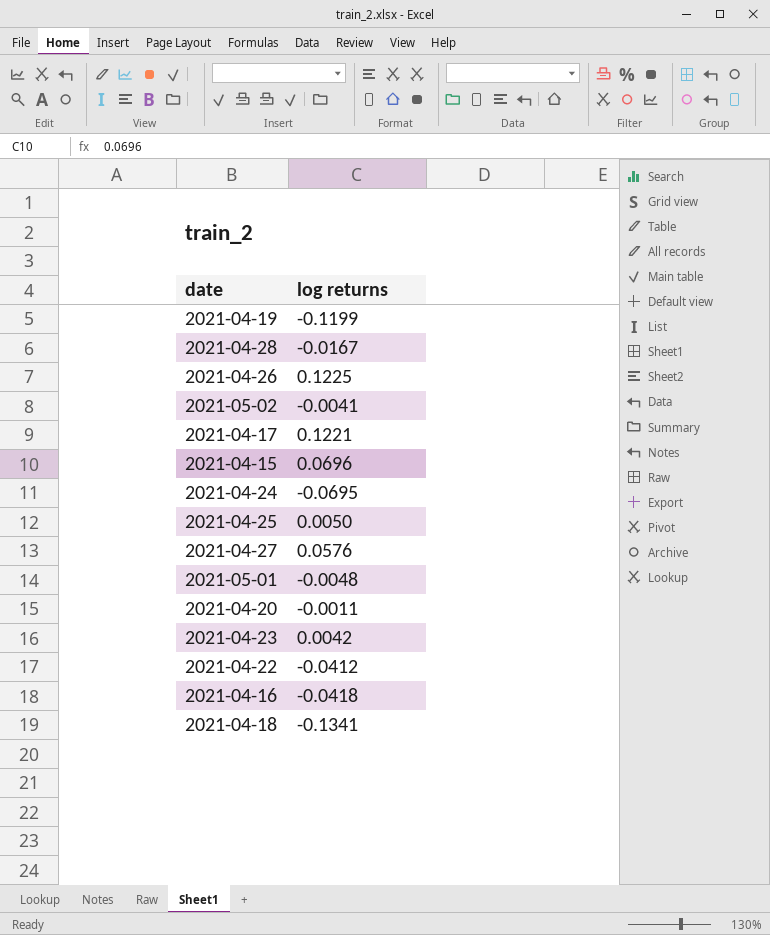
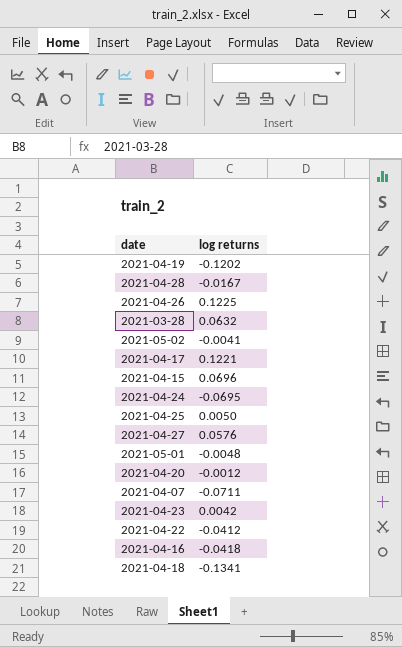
2021-04-19 | log returns: -0.1199 -> -0.1202
row 2021-03-28: none -> 0.0632
2021-04-20 | log returns: -0.0011 -> -0.0012
row 2021-04-07: none -> -0.0711

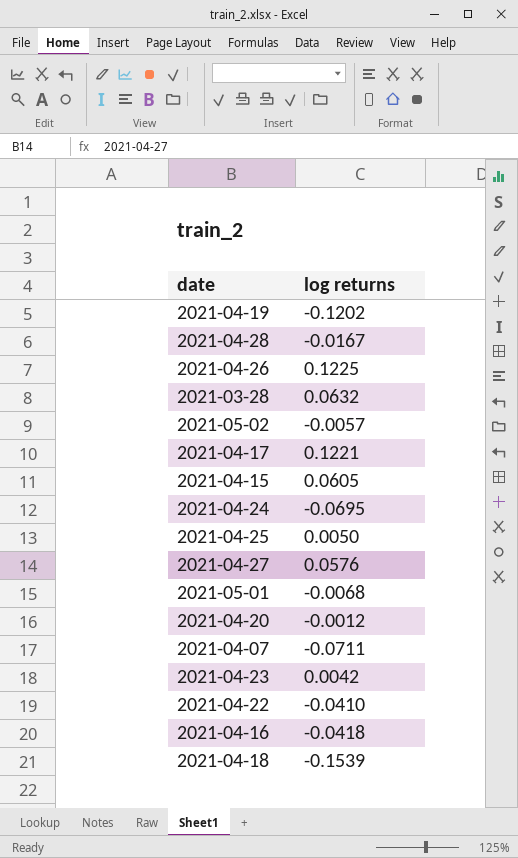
2021-05-02 | log returns: -0.0041 -> -0.0057
2021-04-15 | log returns: 0.0696 -> 0.0605
2021-05-01 | log returns: -0.0048 -> -0.0068
2021-04-22 | log returns: -0.0412 -> -0.0410
2021-04-18 | log returns: -0.1341 -> -0.1539

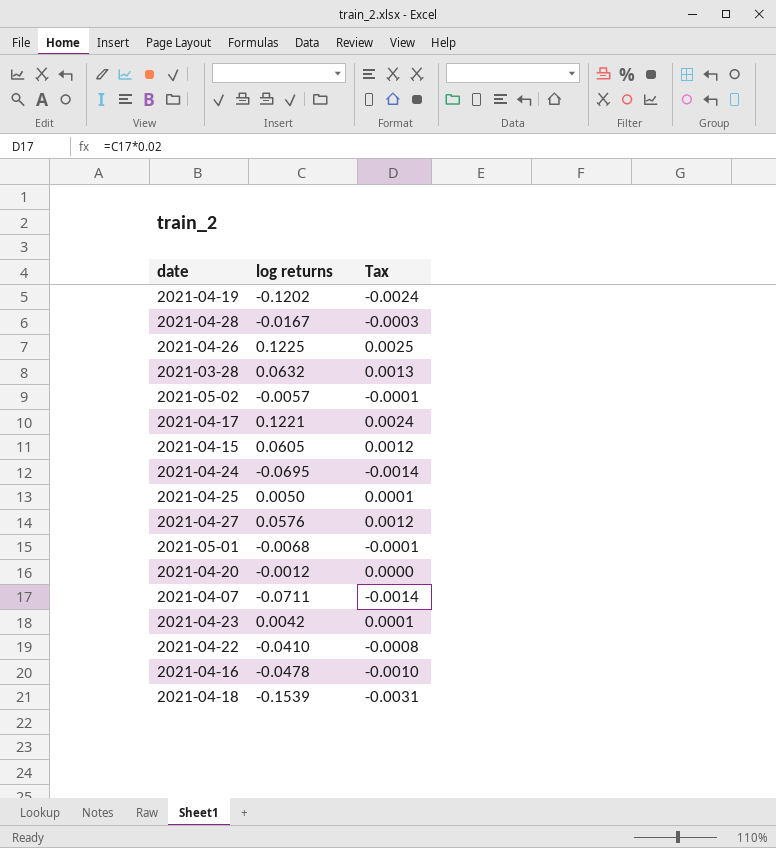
column Tax | formula: none -> [log returns] * 0.02
2021-04-16 | log returns: -0.0418 -> -0.0478

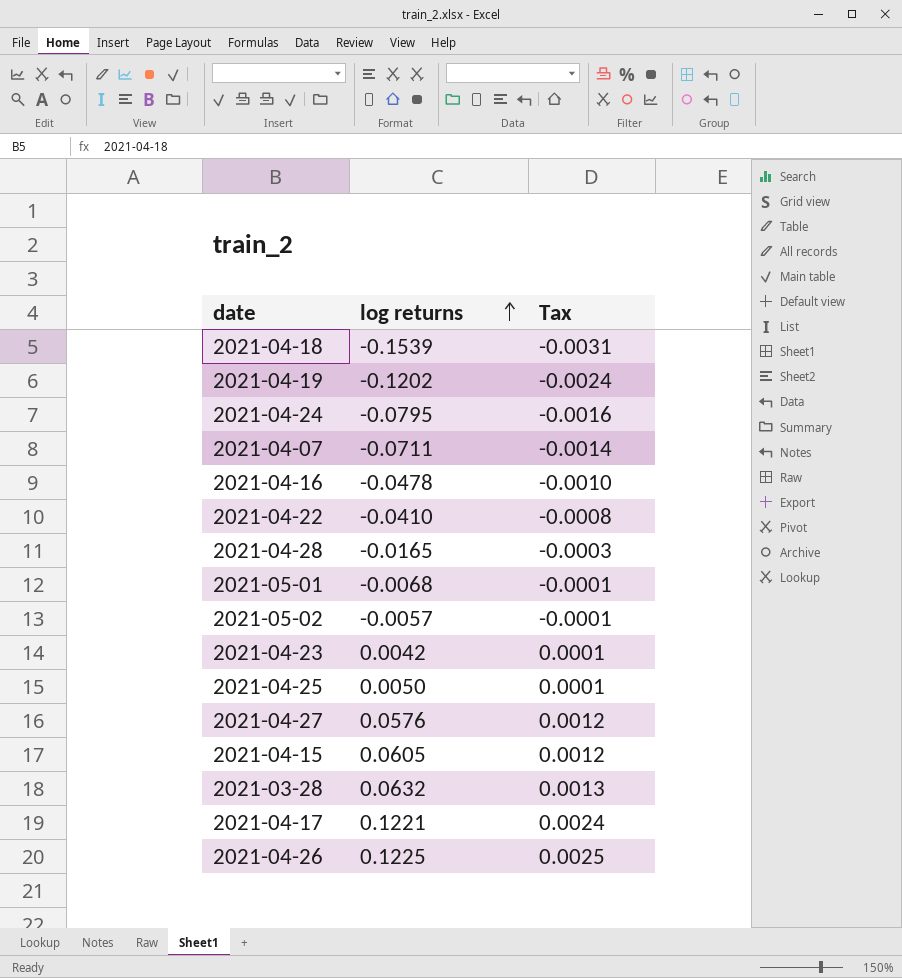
row order: none -> log returns ascending
row 2021-04-20: -0.0012 | 0.0000 -> none
2021-04-24 | log returns: -0.0695 -> -0.0795
2021-04-24 | Tax: -0.0014 -> -0.0016
2021-04-28 | log returns: -0.0167 -> -0.0165

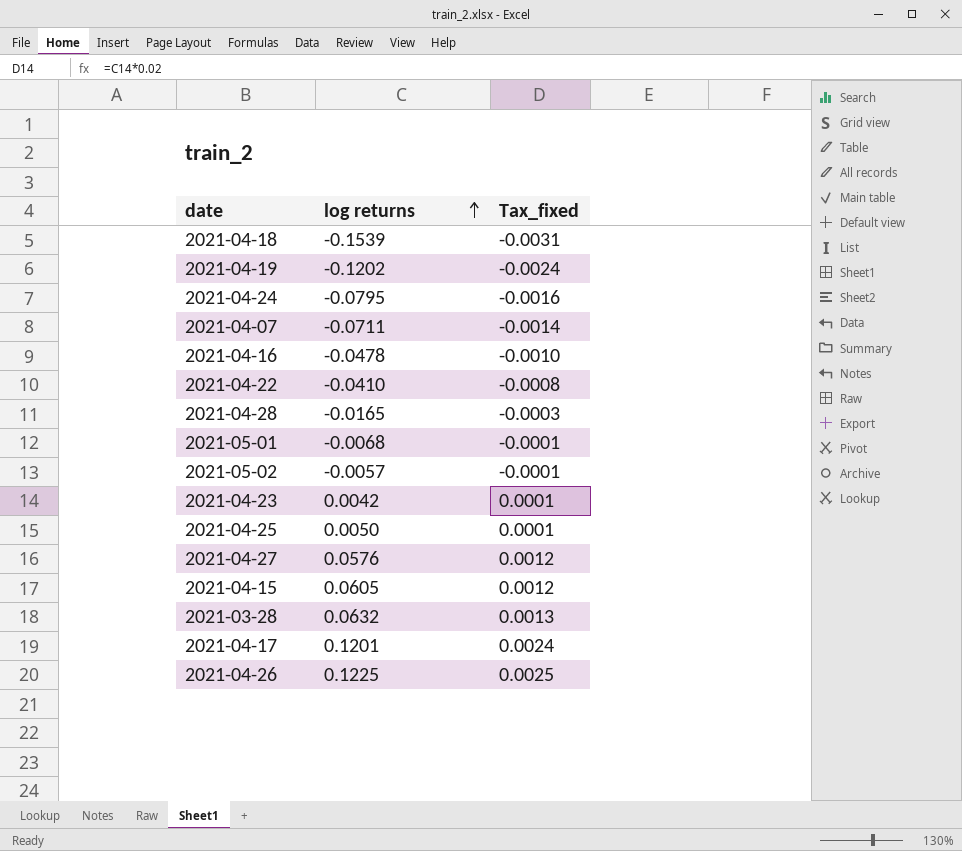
column name: Tax -> Tax_fixed
2021-04-17 | log returns: 0.1221 -> 0.1201

